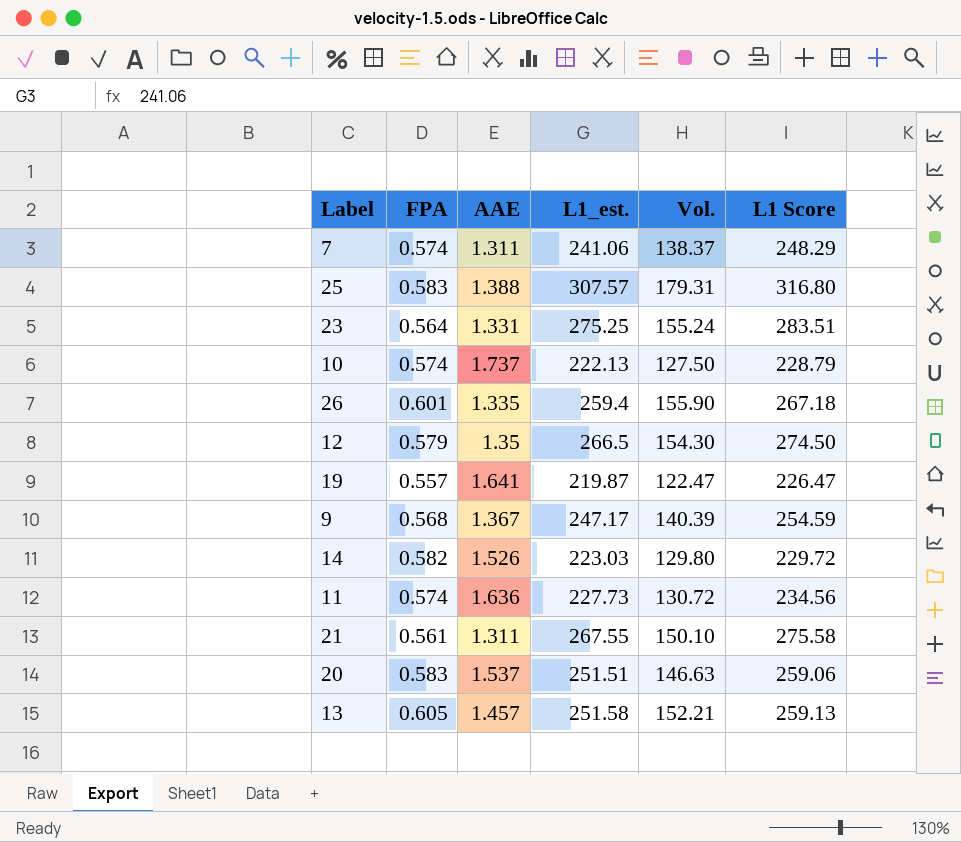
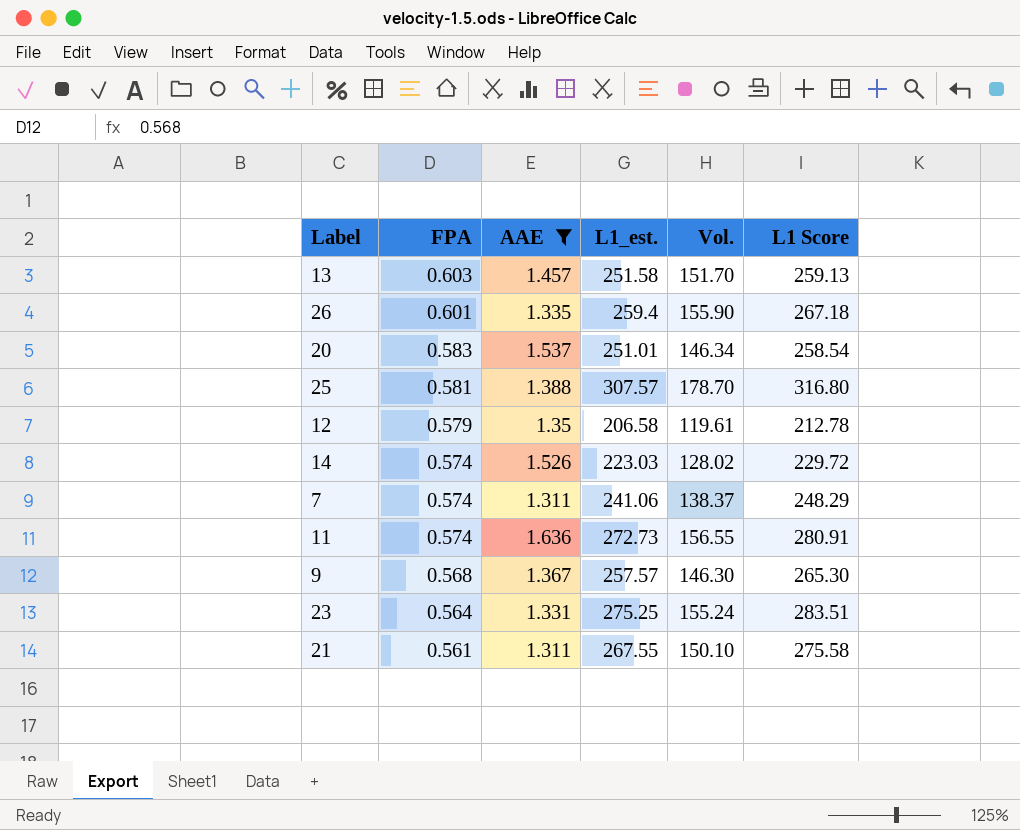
filter: none -> AAE <= 1.636
row order: none -> FPA descending
13 | FPA: 0.605 -> 0.603
13 | Vol.: 152.21 -> 151.70
20 | L1_est.: 251.51 -> 251.01
20 | Vol.: 146.63 -> 146.34
20 | L1 Score: 259.06 -> 258.54
25 | FPA: 0.583 -> 0.581
25 | Vol.: 179.31 -> 178.70
12 | L1_est.: 266.5 -> 206.58
12 | Vol.: 154.30 -> 119.61
12 | L1 Score: 274.50 -> 212.78
14 | FPA: 0.582 -> 0.574
14 | Vol.: 129.80 -> 128.02
11 | L1_est.: 227.73 -> 272.73
11 | Vol.: 130.72 -> 156.55
11 | L1 Score: 234.56 -> 280.91
9 | L1_est.: 247.17 -> 257.57
9 | Vol.: 140.39 -> 146.30
9 | L1 Score: 254.59 -> 265.30

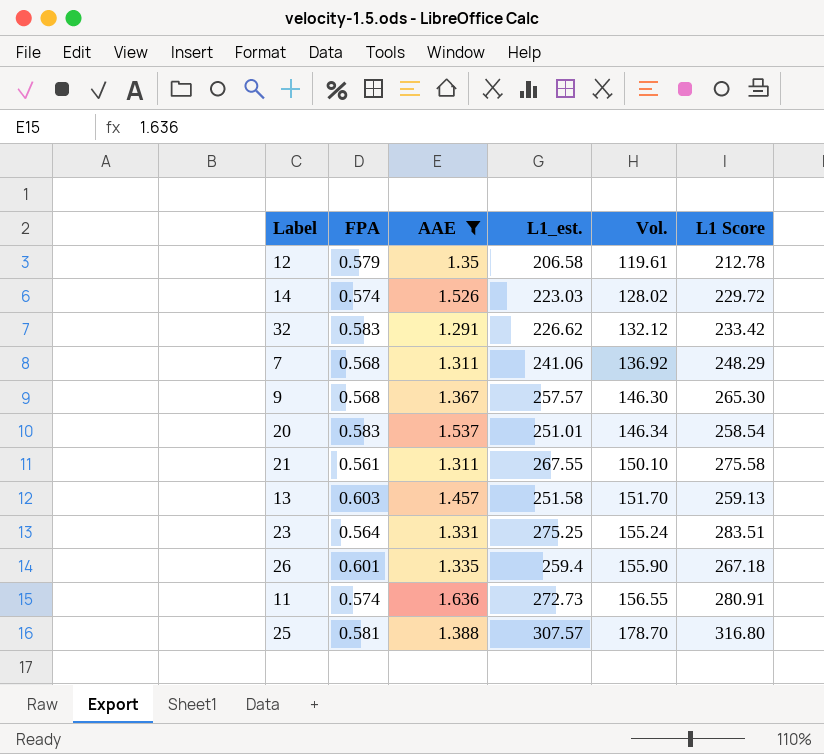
row order: FPA descending -> Vol. ascending
row 32: none -> 0.583 | 1.291 | 226.62 | 132.12 | 233.42
7 | FPA: 0.574 -> 0.568
7 | Vol.: 138.37 -> 136.92

